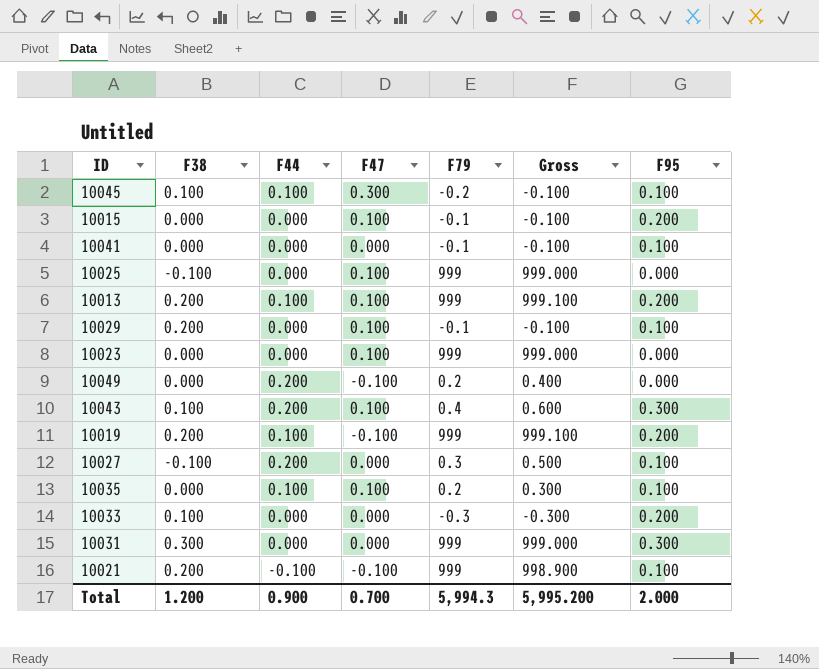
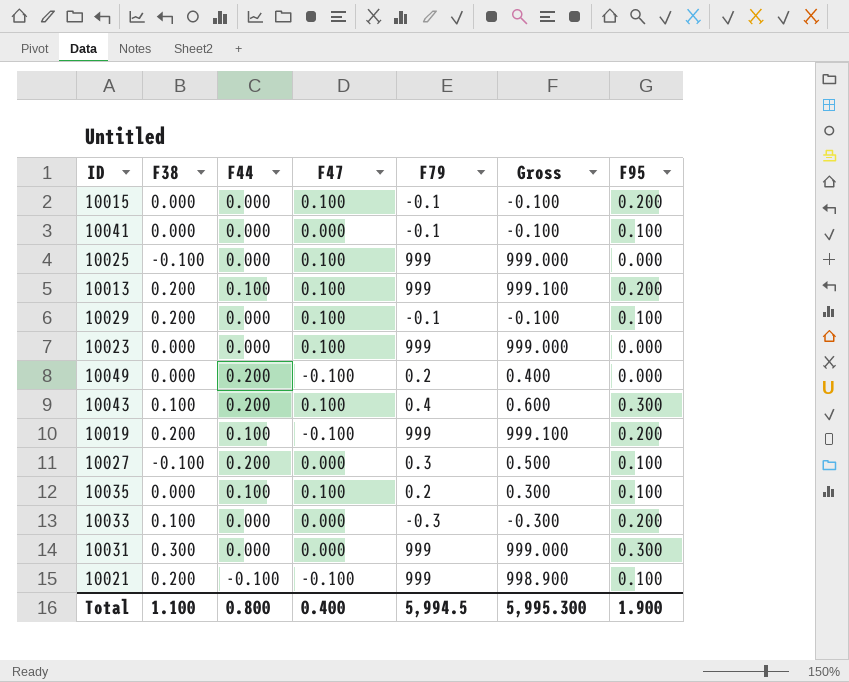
row 10045: 0.100 | 0.100 | 0.300 | -0.2 | -0.100 | 0.100 -> none
Total | F38: 1.200 -> 1.100
Total | F44: 0.900 -> 0.800
Total | F47: 0.700 -> 0.400
Total | F79: 5,994.3 -> 5,994.5
Total | Gross: 5,995.200 -> 5,995.300
Total | F95: 2.000 -> 1.900

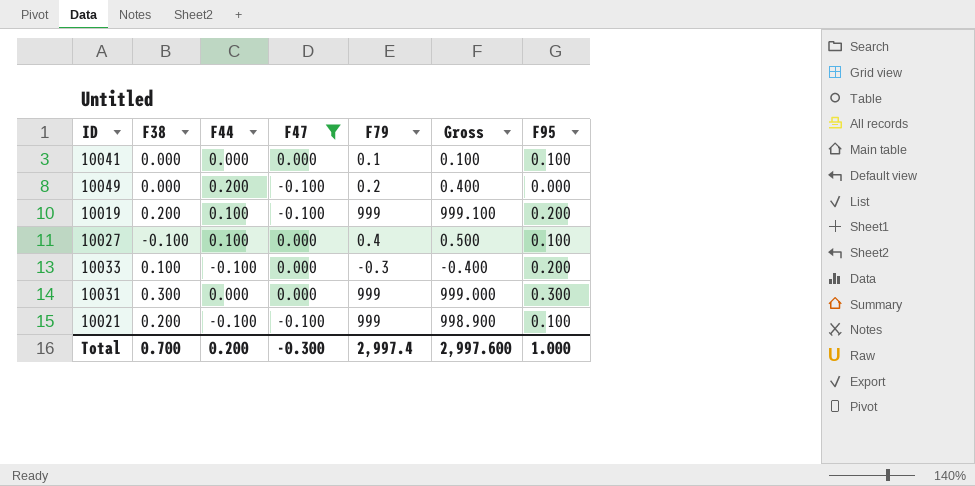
filter: none -> F47 != 0.100
10041 | F79: -0.1 -> 0.1
10041 | Gross: -0.100 -> 0.100
10027 | F44: 0.200 -> 0.100
10027 | F79: 0.3 -> 0.4
10033 | F44: 0.000 -> -0.100
10033 | Gross: -0.300 -> -0.400
Total | F38: 1.100 -> 0.700
Total | F44: 0.800 -> 0.200
Total | F47: 0.400 -> -0.300
Total | F79: 5,994.5 -> 2,997.4
Total | Gross: 5,995.300 -> 2,997.600
Total | F95: 1.900 -> 1.000

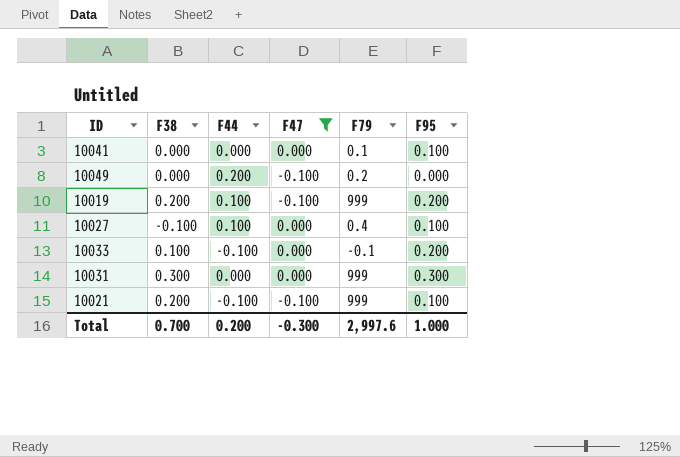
column Gross | formula: [F44] + [F79] -> none
10033 | F79: -0.3 -> -0.1
Total | F79: 2,997.4 -> 2,997.6

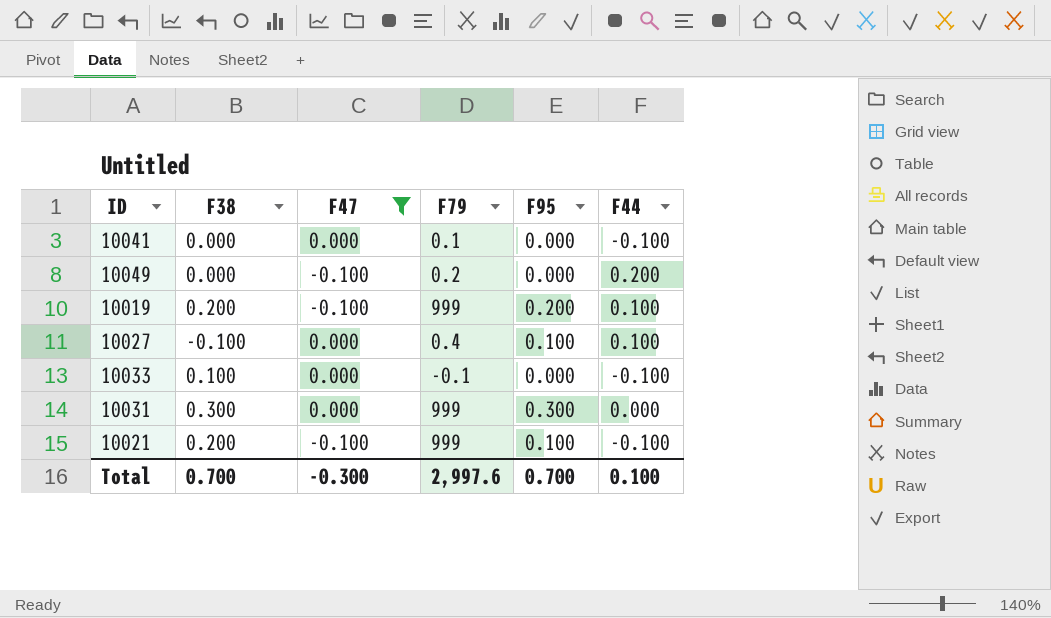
column F44 | position: 3 -> 6
10041 | F95: 0.100 -> 0.000
10041 | F44: 0.000 -> -0.100
10033 | F95: 0.200 -> 0.000
Total | F95: 1.000 -> 0.700
Total | F44: 0.200 -> 0.100

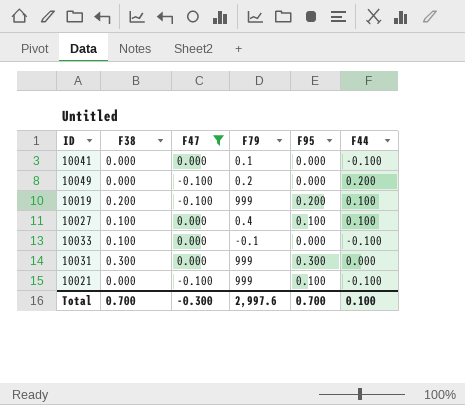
10027 | F38: -0.100 -> 0.100
10021 | F38: 0.200 -> 0.000

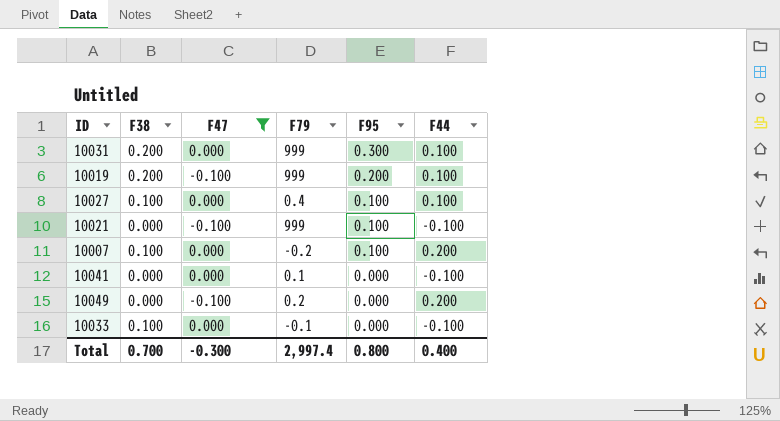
row order: none -> F95 descending
10031 | F38: 0.300 -> 0.200
10031 | F44: 0.000 -> 0.100
row 10007: none -> 0.100 | 0.000 | -0.2 | 0.100 | 0.200
Total | F79: 2,997.6 -> 2,997.4
Total | F95: 0.700 -> 0.800
Total | F44: 0.100 -> 0.400

